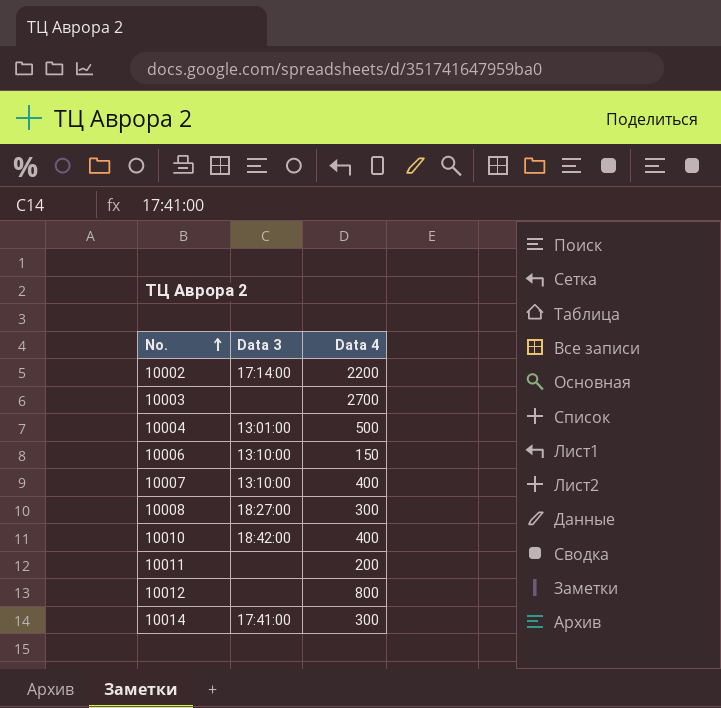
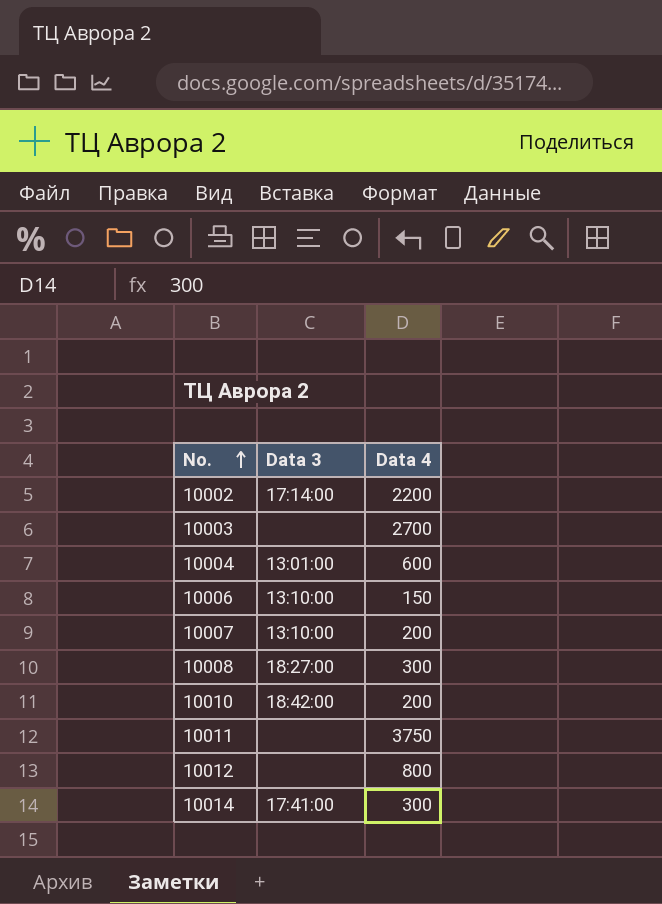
10004 | Data 4: 500 -> 600
10007 | Data 4: 400 -> 200
10010 | Data 4: 400 -> 200
10011 | Data 4: 200 -> 3750

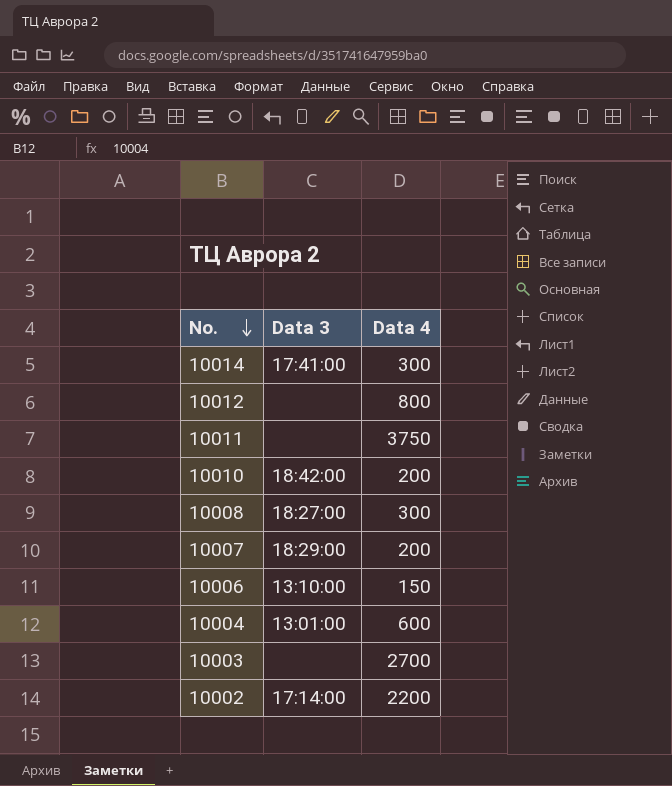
row order: No. ascending -> No. descending
10007 | Data 3: 13:10:00 -> 18:29:00

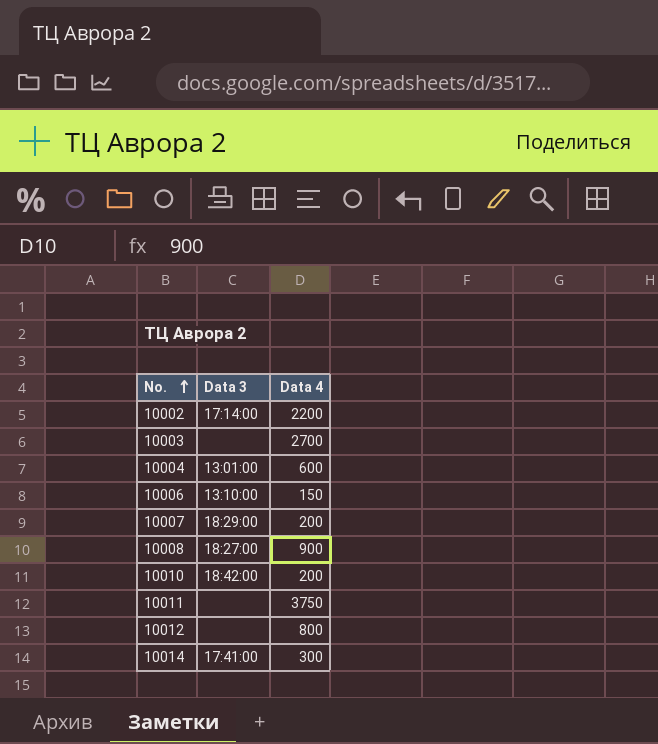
row order: No. descending -> No. ascending
10008 | Data 4: 300 -> 900

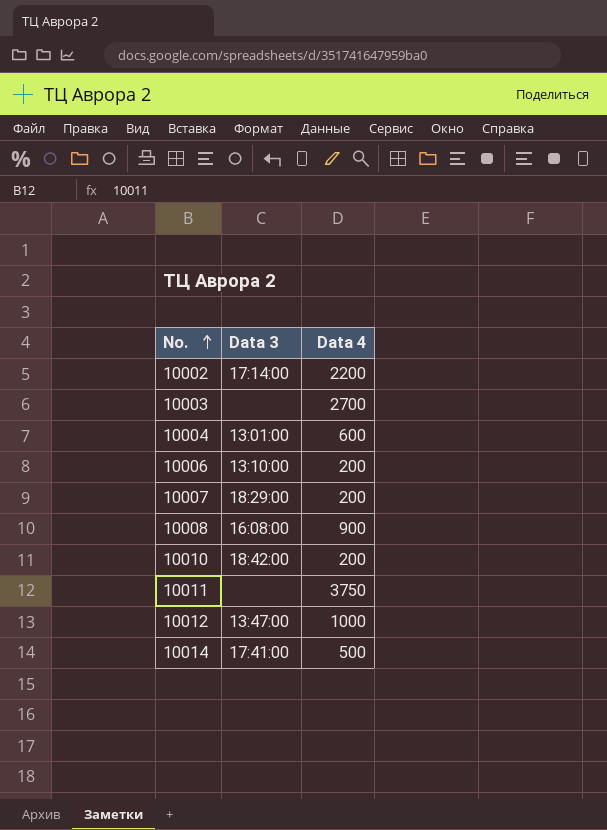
10006 | Data 4: 150 -> 200
10008 | Data 3: 18:27:00 -> 16:08:00
10012 | Data 3: none -> 13:47:00
10012 | Data 4: 800 -> 1000
10014 | Data 4: 300 -> 500

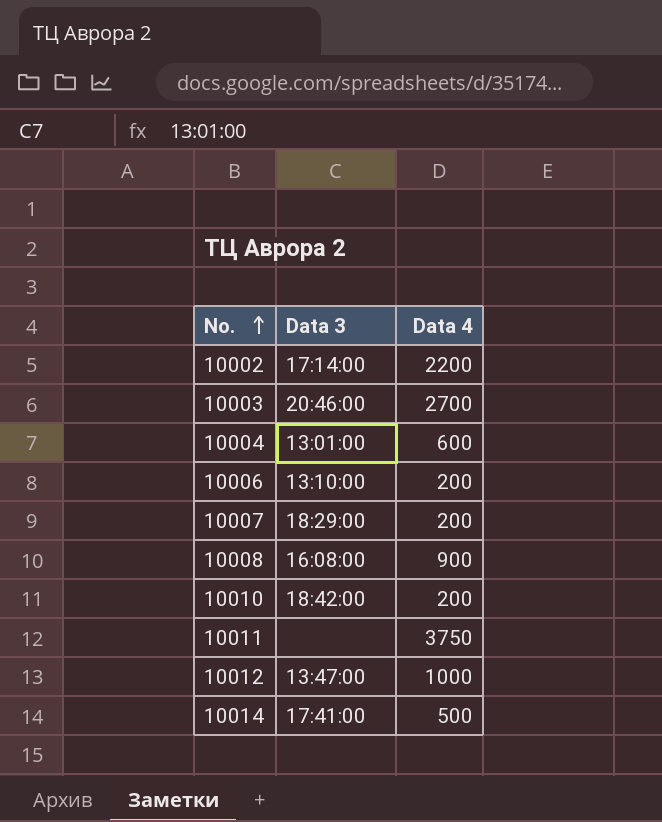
10003 | Data 3: none -> 20:46:00

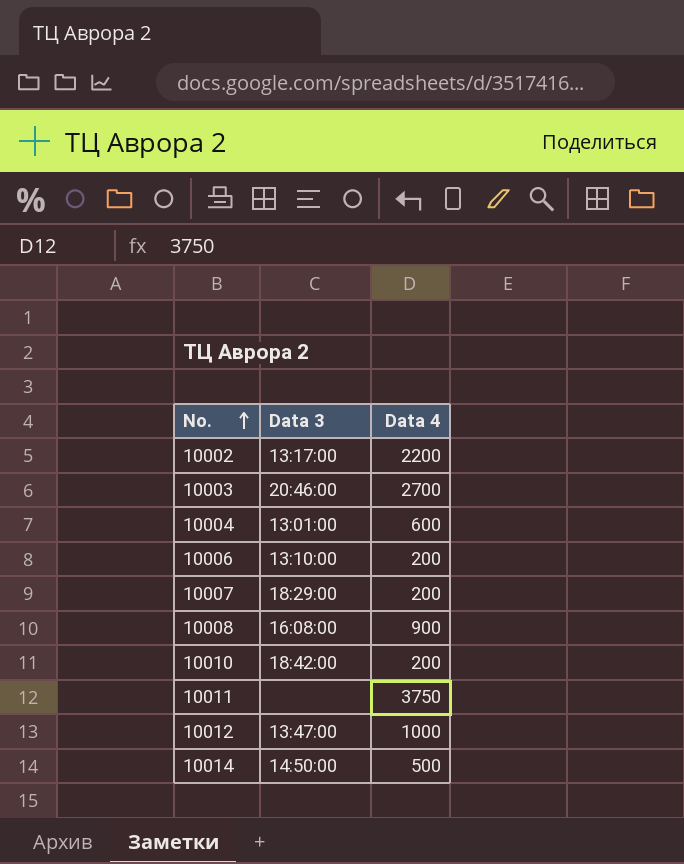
10002 | Data 3: 17:14:00 -> 13:17:00
10014 | Data 3: 17:41:00 -> 14:50:00

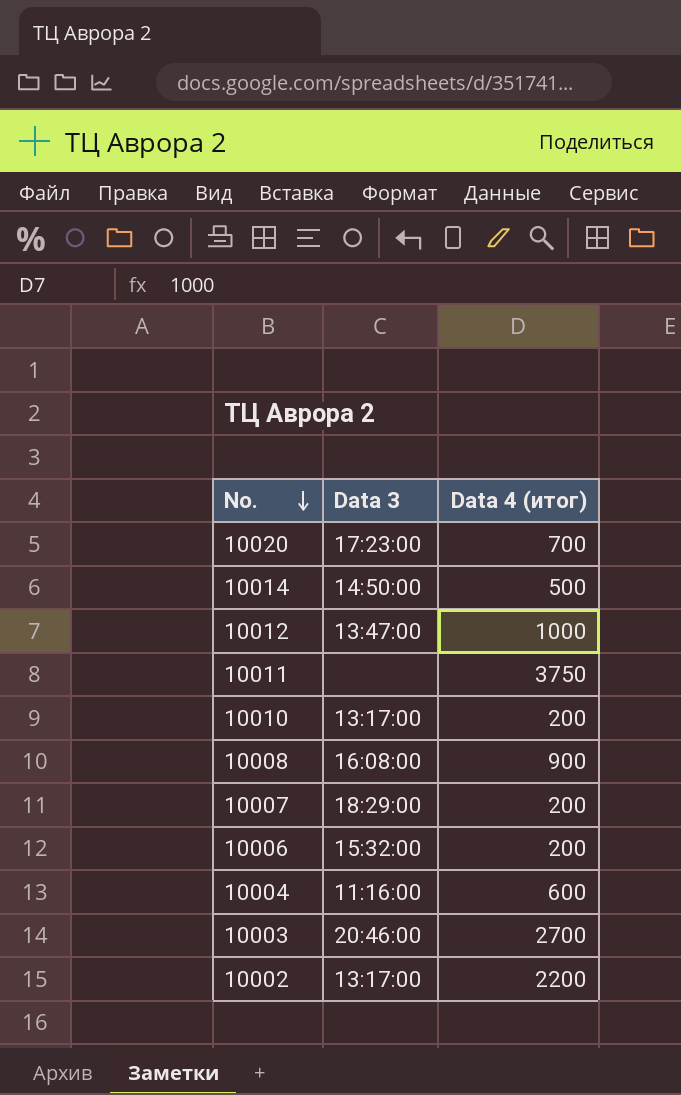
row order: No. ascending -> No. descending
column name: Data 4 -> Data 4 (итог)
row 10020: none -> 17:23:00 | 700
10010 | Data 3: 18:42:00 -> 13:17:00
10006 | Data 3: 13:10:00 -> 15:32:00
10004 | Data 3: 13:01:00 -> 11:16:00

